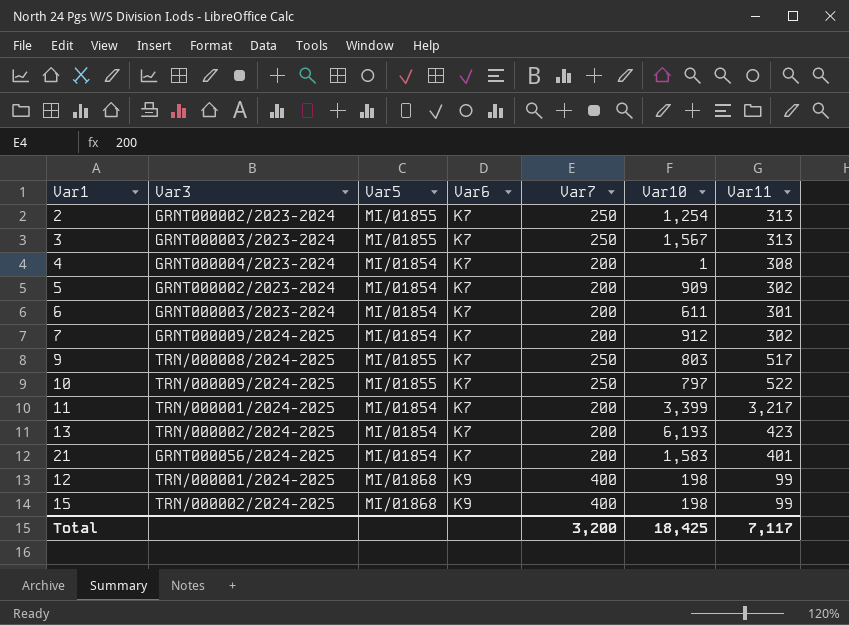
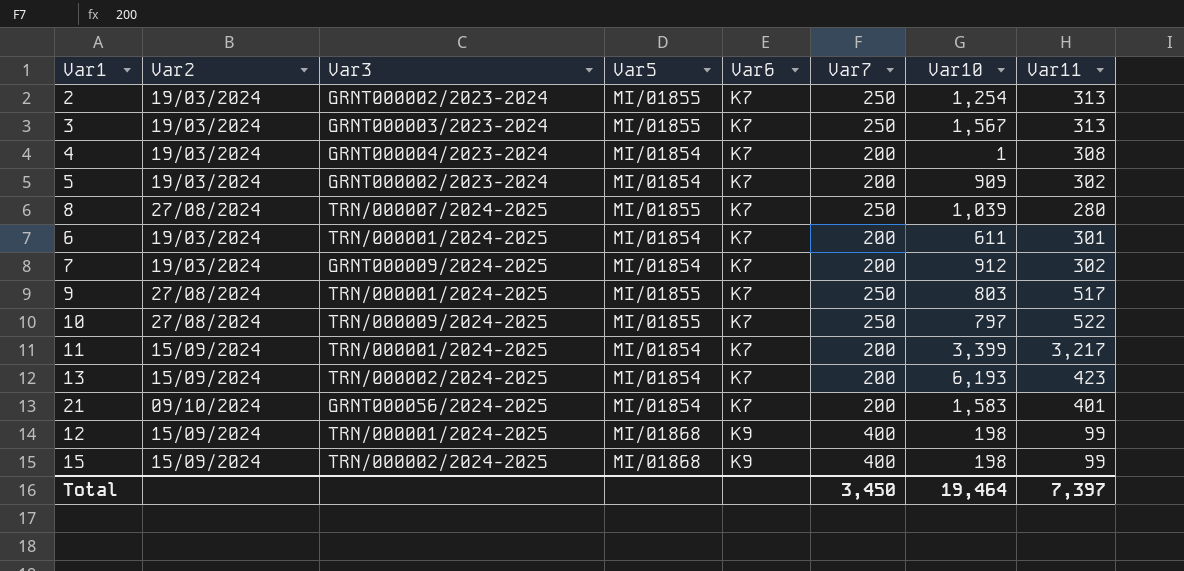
column Var2 | position: none -> 2
row 8: none -> 27/08/2024 | TRN/000007/2024-2025 | MI/01855 | K7 | 250 | 1,039 | 280
6 | Var3: GRNT000003/2023-2024 -> TRN/000001/2024-2025
9 | Var3: TRN/000008/2024-2025 -> TRN/000001/2024-2025
Total | Var7: 3,200 -> 3,450
Total | Var10: 18,425 -> 19,464
Total | Var11: 7,117 -> 7,397

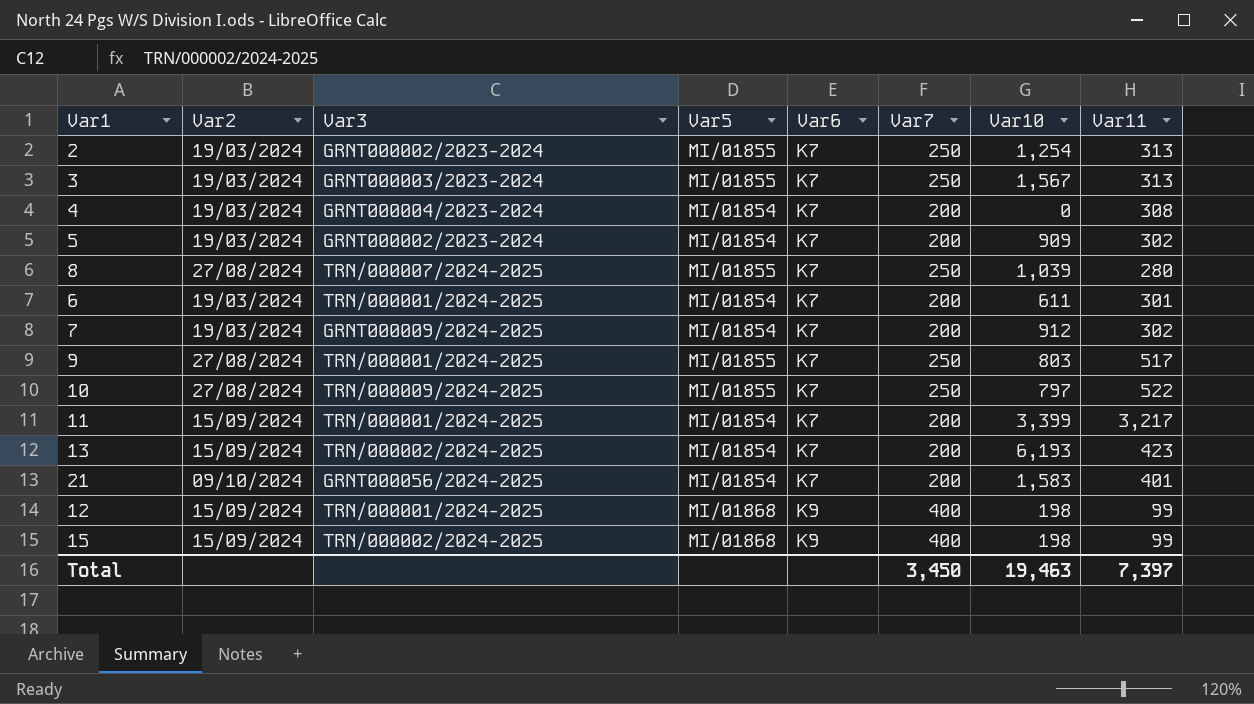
4 | Var10: 1 -> 0
Total | Var10: 19,464 -> 19,463

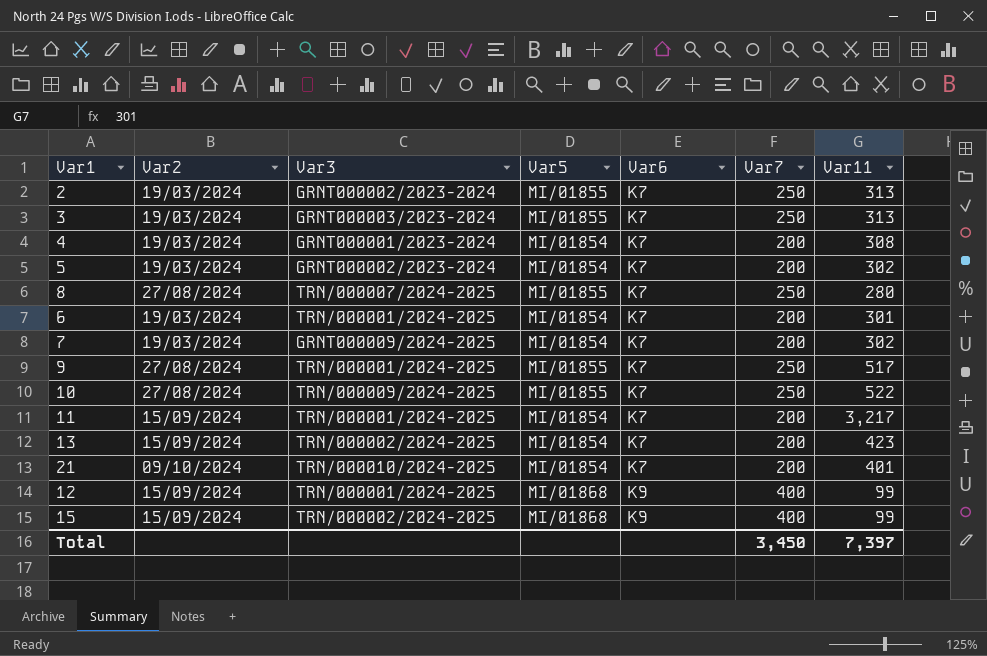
column Var10 | position: 7 -> none
4 | Var3: GRNT000004/2023-2024 -> GRNT000001/2023-2024
21 | Var3: GRNT000056/2024-2025 -> TRN/000010/2024-2025

